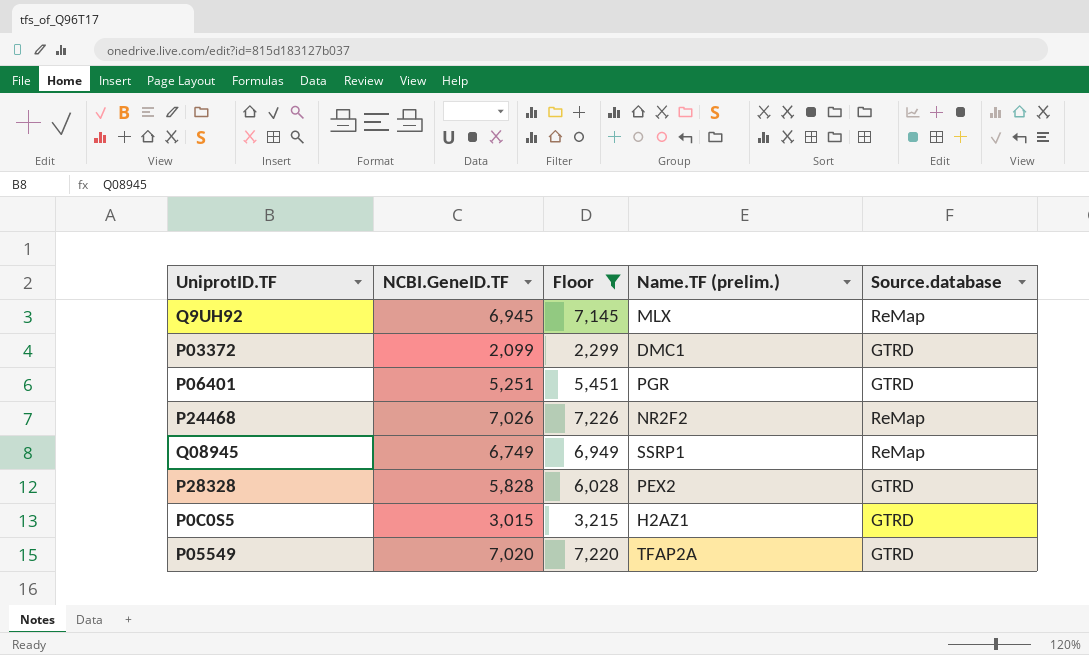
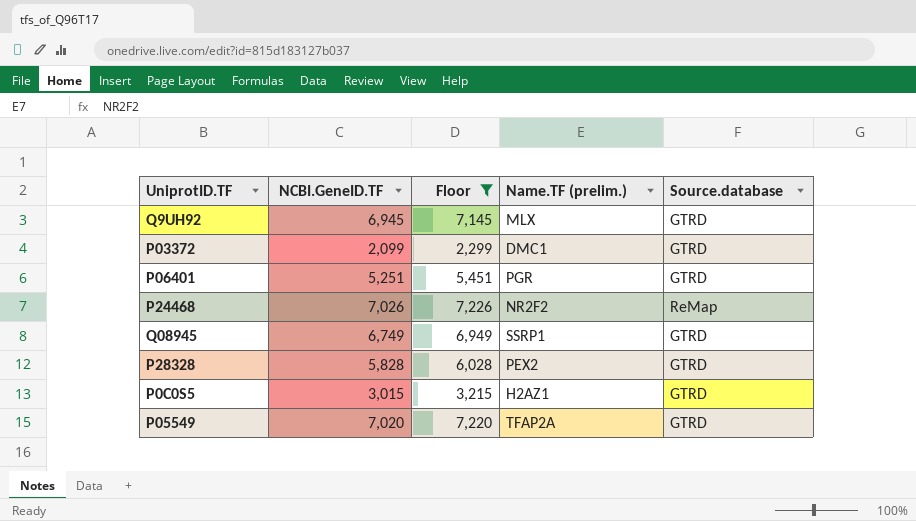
Q9UH92 | Source.database: ReMap -> GTRD
Q08945 | Source.database: ReMap -> GTRD

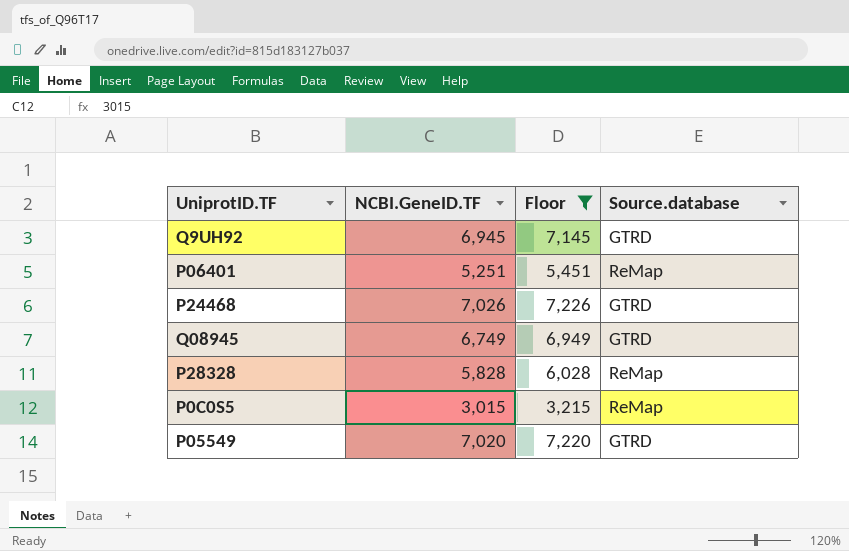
column Name.TF (prelim.) | position: 4 -> none
row P03372: 2,099 | 2,299 | DMC1 | GTRD -> none
P06401 | Source.database: GTRD -> ReMap
P24468 | Source.database: ReMap -> GTRD
P28328 | Source.database: GTRD -> ReMap
P0C0S5 | Source.database: GTRD -> ReMap

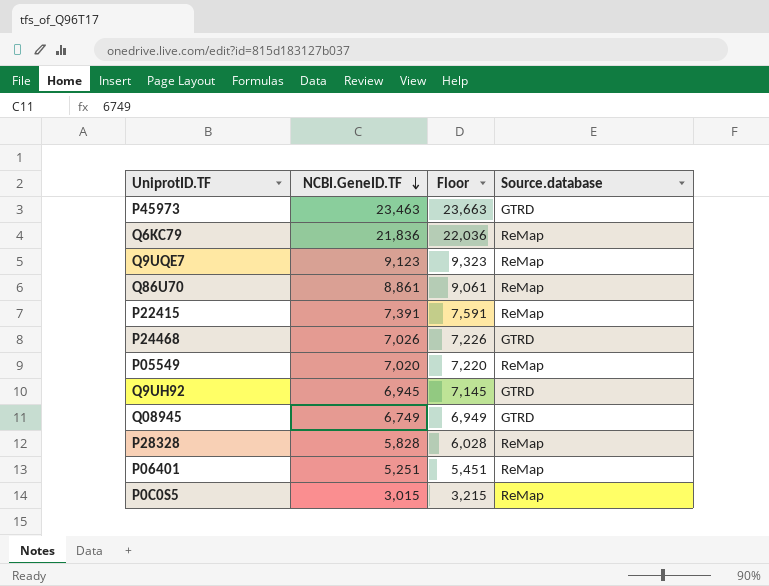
filter: Floor <= 7,226 -> none
row order: none -> NCBI.GeneID.TF descending
P05549 | Source.database: GTRD -> ReMap

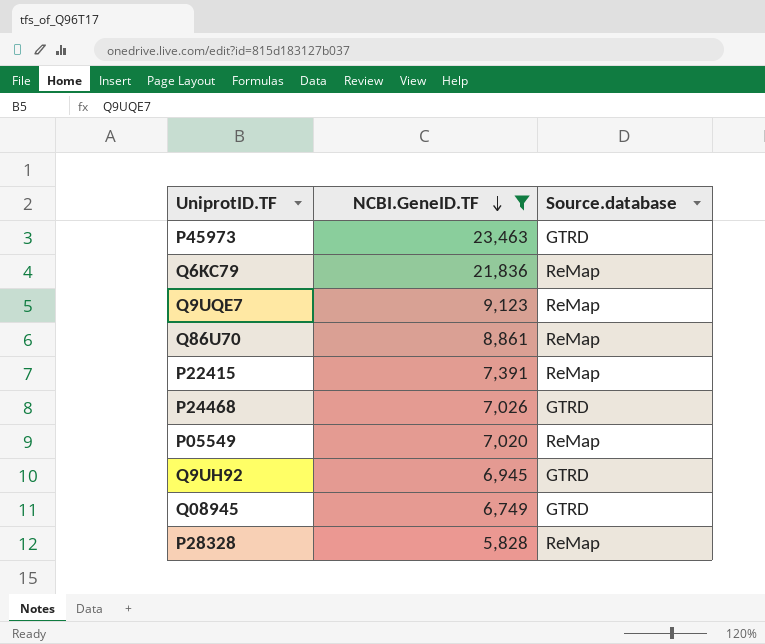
filter: none -> NCBI.GeneID.TF >= 5,828
column Floor | formula: [NCBI.GeneID.TF] + 200 -> none

